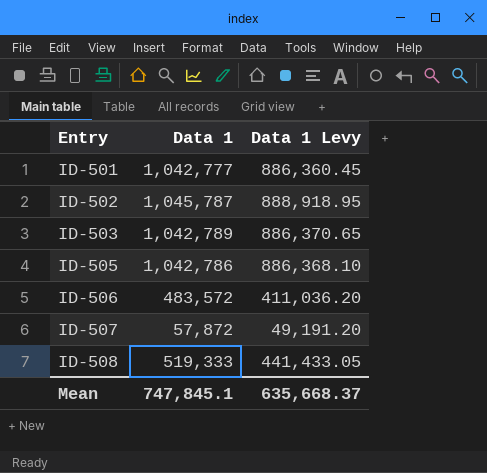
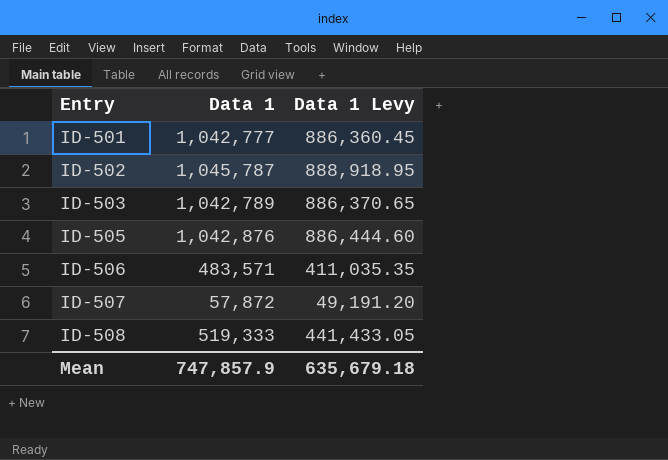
ID-505 | Data 1: 1,042,786 -> 1,042,876
ID-505 | Data 1 Levy: 886,368.10 -> 886,444.60
ID-506 | Data 1: 483,572 -> 483,571
ID-506 | Data 1 Levy: 411,036.20 -> 411,035.35
Mean | Data 1: 747,845.1 -> 747,857.9
Mean | Data 1 Levy: 635,668.37 -> 635,679.18

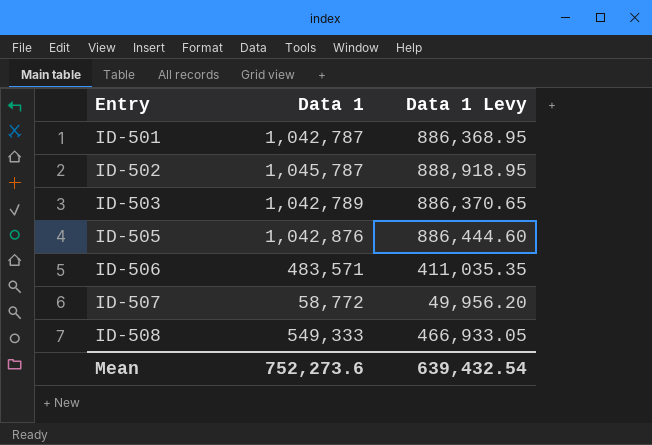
ID-501 | Data 1: 1,042,777 -> 1,042,787
ID-501 | Data 1 Levy: 886,360.45 -> 886,368.95
ID-507 | Data 1: 57,872 -> 58,772
ID-507 | Data 1 Levy: 49,191.20 -> 49,956.20
ID-508 | Data 1: 519,333 -> 549,333
ID-508 | Data 1 Levy: 441,433.05 -> 466,933.05
Mean | Data 1: 747,857.9 -> 752,273.6
Mean | Data 1 Levy: 635,679.18 -> 639,432.54

